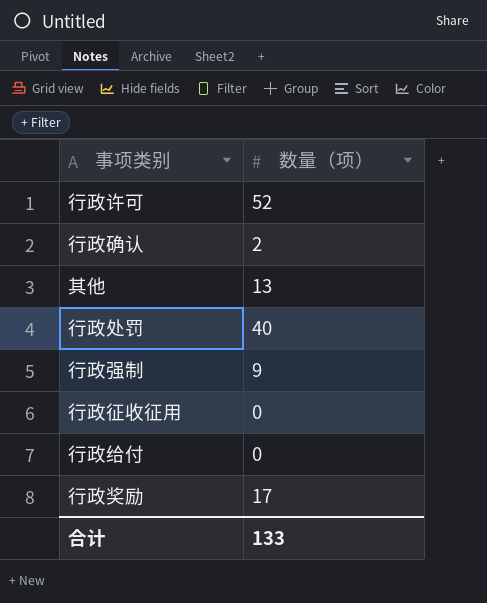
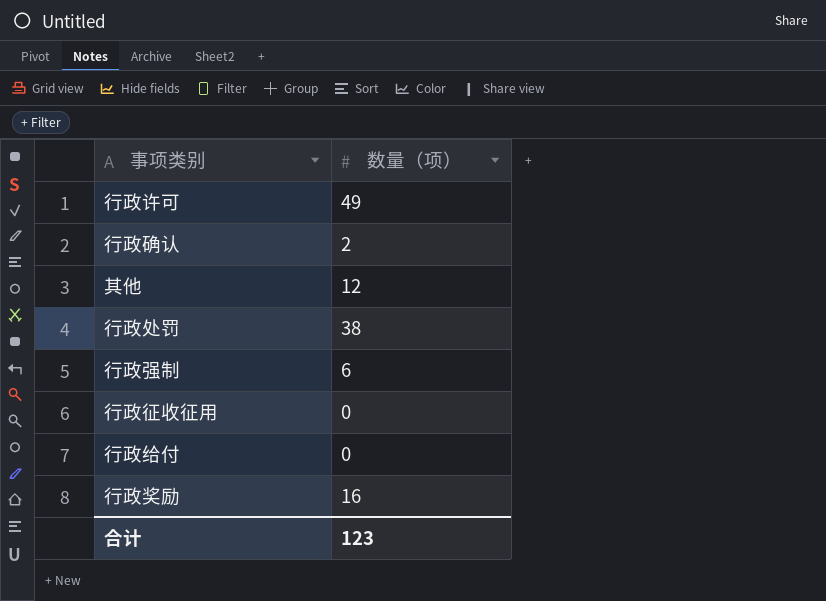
行政许可 | 数量（项）: 52 -> 49
其他 | 数量（项）: 13 -> 12
行政处罚 | 数量（项）: 40 -> 38
行政强制 | 数量（项）: 9 -> 6
行政奖励 | 数量（项）: 17 -> 16
合计 | 数量（项）: 133 -> 123

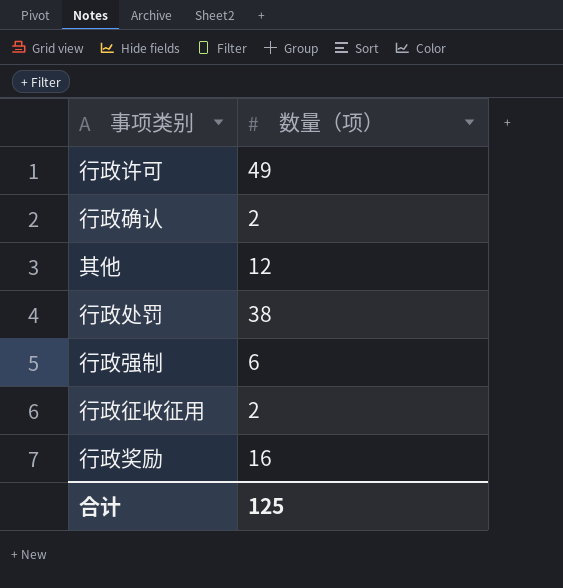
row 行政给付: 0 -> none
行政征收征用 | 数量（项）: 0 -> 2
合计 | 数量（项）: 123 -> 125

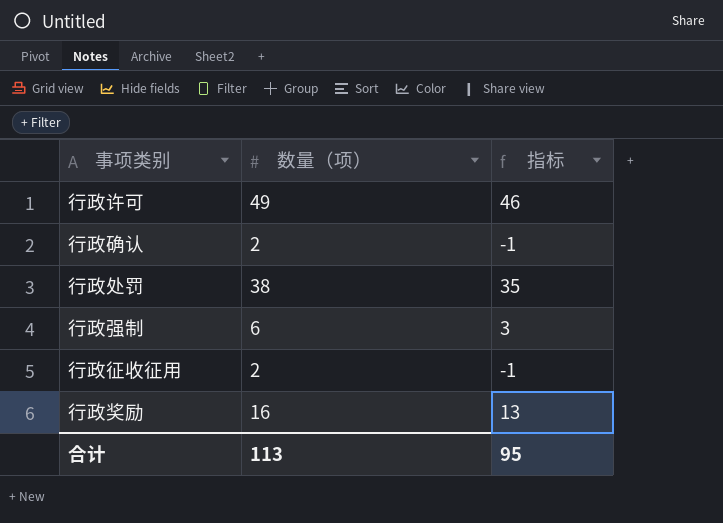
column 指标 | formula: none -> [数量（项）] - 3
row 其他: 12 -> none
合计 | 数量（项）: 125 -> 113

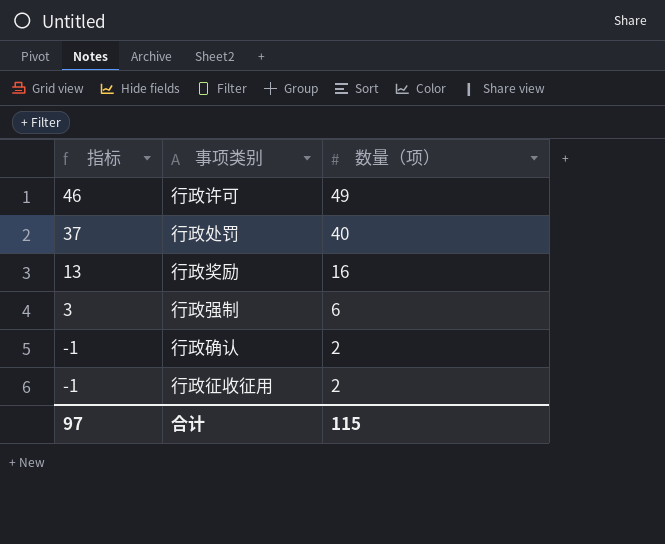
row order: none -> 指标 descending
column 指标 | position: 3 -> 1
行政处罚 | 指标: 35 -> 37
行政处罚 | 数量（项）: 38 -> 40
合计 | 指标: 95 -> 97
合计 | 数量（项）: 113 -> 115

